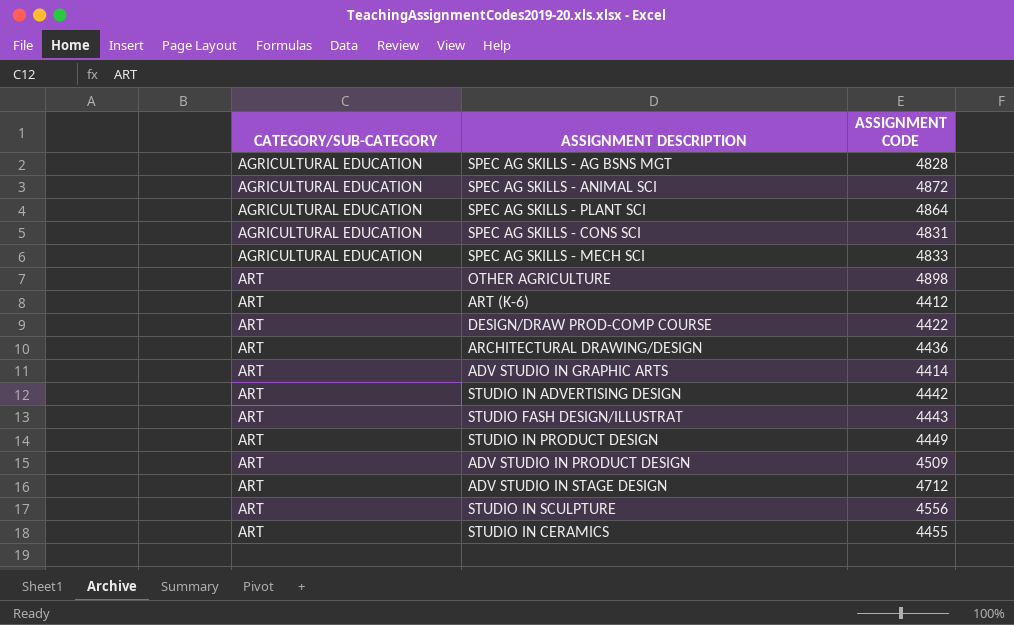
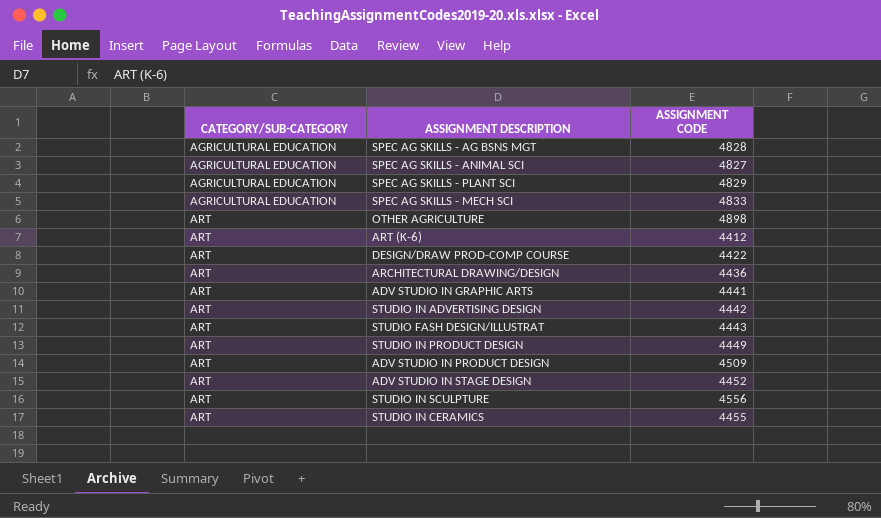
row SPEC AG SKILLS - CONS SCI: AGRICULTURAL EDUCATION | 4831 -> none
SPEC AG SKILLS - ANIMAL SCI | ASSIGNMENT CODE: 4872 -> 4827
SPEC AG SKILLS - PLANT SCI | ASSIGNMENT CODE: 4864 -> 4829
ADV STUDIO IN GRAPHIC ARTS | ASSIGNMENT CODE: 4414 -> 4441
ADV STUDIO IN STAGE DESIGN | ASSIGNMENT CODE: 4712 -> 4452

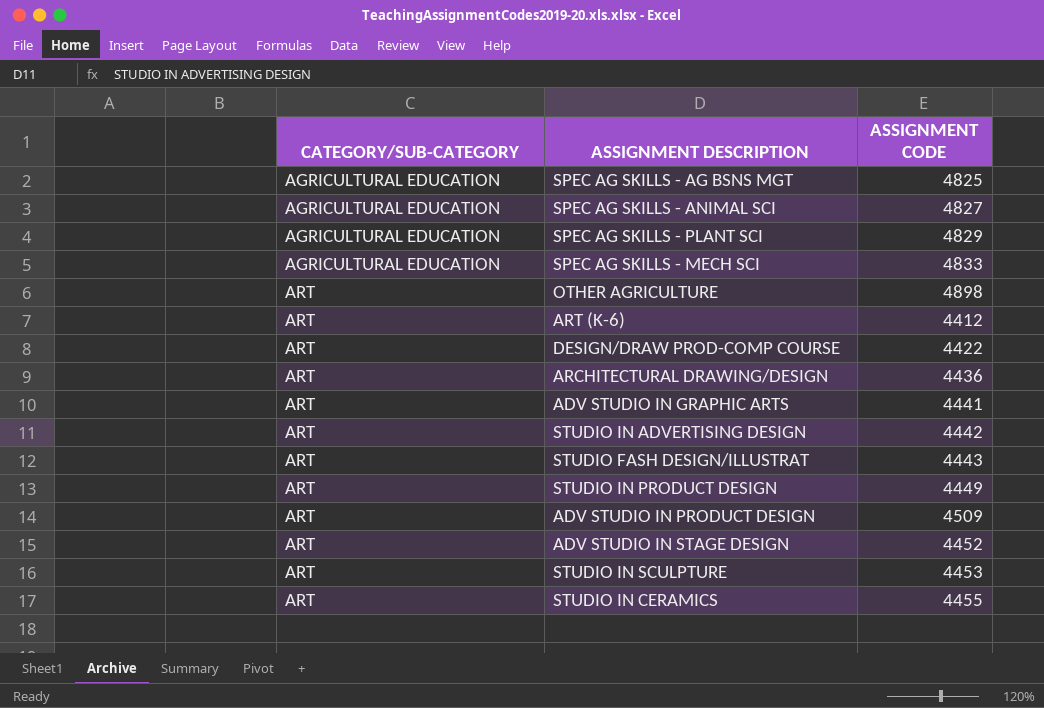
SPEC AG SKILLS - AG BSNS MGT | ASSIGNMENT CODE: 4828 -> 4825
STUDIO IN SCULPTURE | ASSIGNMENT CODE: 4556 -> 4453

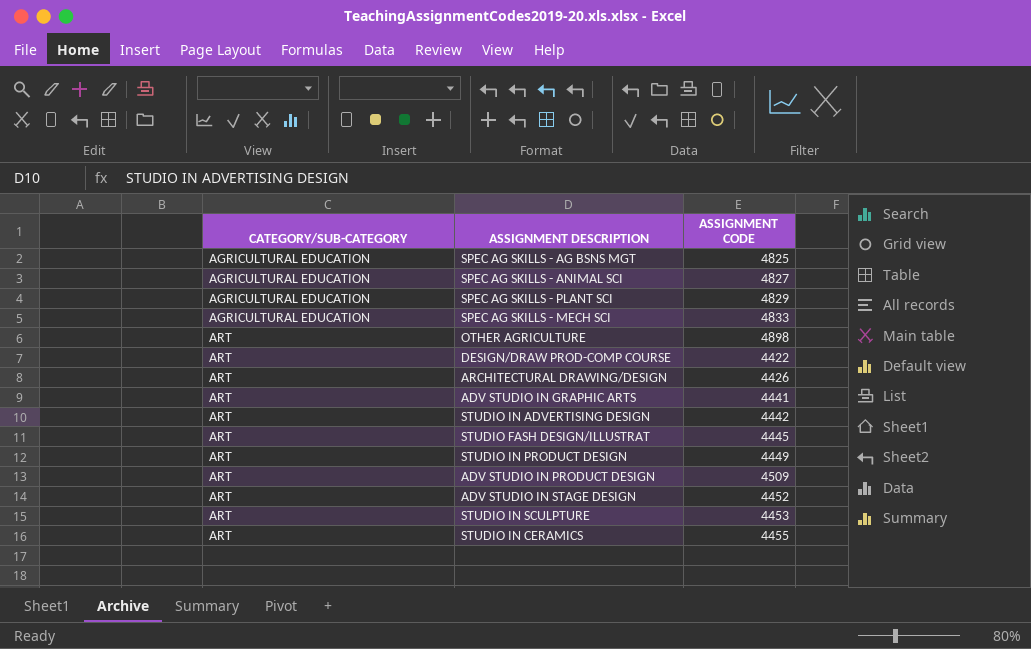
row ART (K-6): ART | 4412 -> none
ARCHITECTURAL DRAWING/DESIGN | ASSIGNMENT CODE: 4436 -> 4426
STUDIO FASH DESIGN/ILLUSTRAT | ASSIGNMENT CODE: 4443 -> 4445

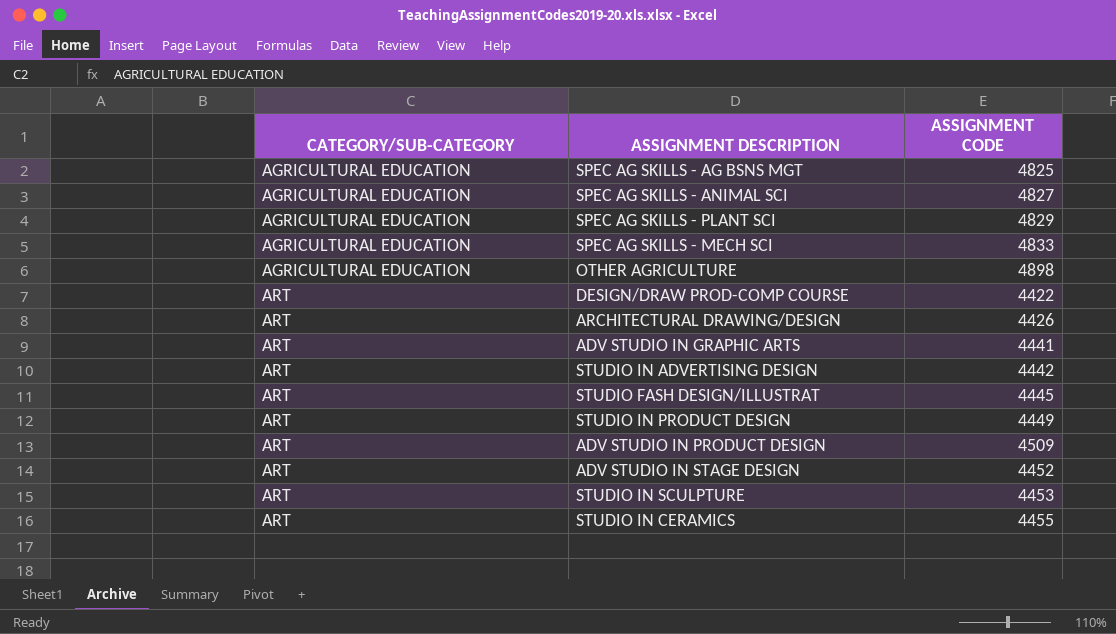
OTHER AGRICULTURE | CATEGORY/SUB-CATEGORY: ART -> AGRICULTURAL EDUCATION

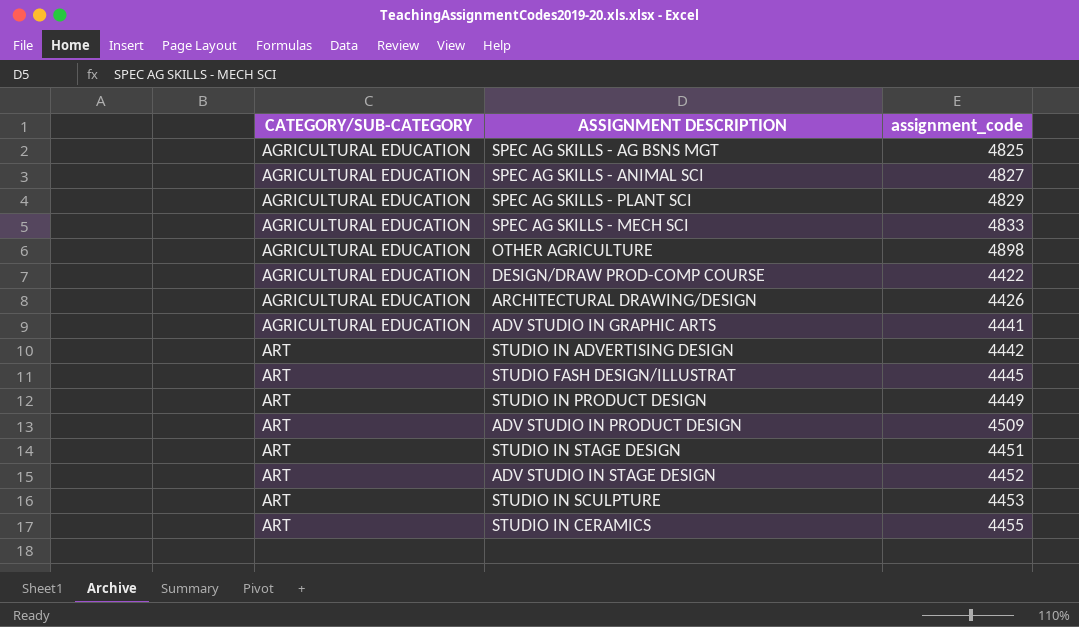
column name: ASSIGNMENT CODE -> assignment_code
DESIGN/DRAW PROD-COMP COURSE | CATEGORY/SUB-CATEGORY: ART -> AGRICULTURAL EDUCATION
ARCHITECTURAL DRAWING/DESIGN | CATEGORY/SUB-CATEGORY: ART -> AGRICULTURAL EDUCATION
ADV STUDIO IN GRAPHIC ARTS | CATEGORY/SUB-CATEGORY: ART -> AGRICULTURAL EDUCATION
row STUDIO IN STAGE DESIGN: none -> ART | 4451

